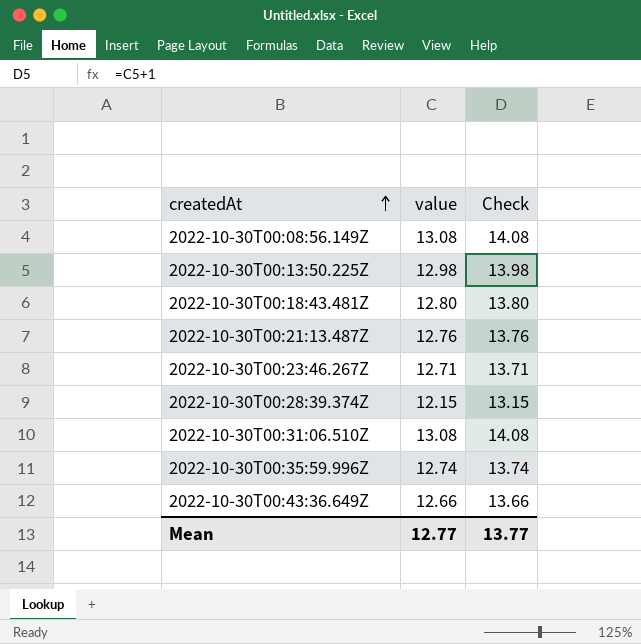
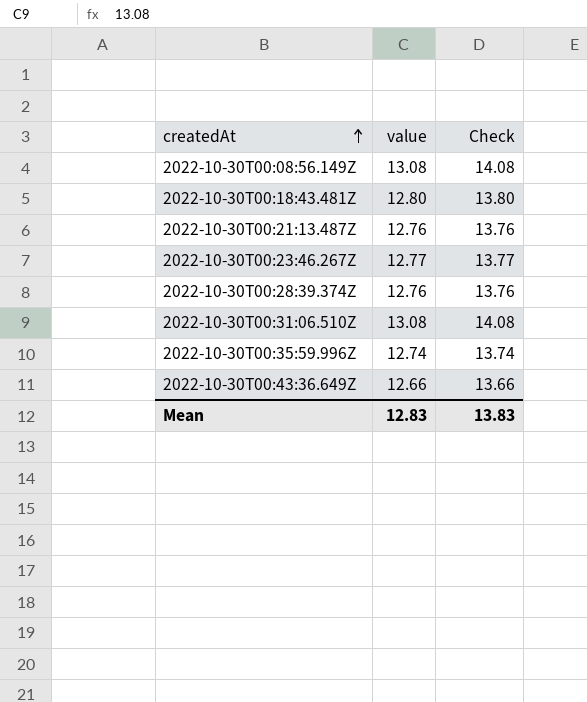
row 2022-10-30T00:13:50.225Z: 12.98 | 13.98 -> none
2022-10-30T00:23:46.267Z | value: 12.71 -> 12.77
2022-10-30T00:23:46.267Z | Check: 13.71 -> 13.77
2022-10-30T00:28:39.374Z | value: 12.15 -> 12.76
2022-10-30T00:28:39.374Z | Check: 13.15 -> 13.76
Mean | value: 12.77 -> 12.83
Mean | Check: 13.77 -> 13.83

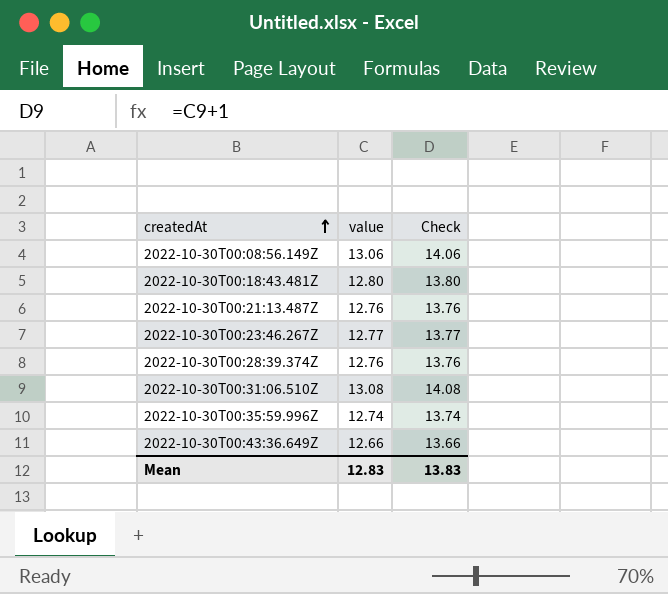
2022-10-30T00:08:56.149Z | value: 13.08 -> 13.06
2022-10-30T00:08:56.149Z | Check: 14.08 -> 14.06

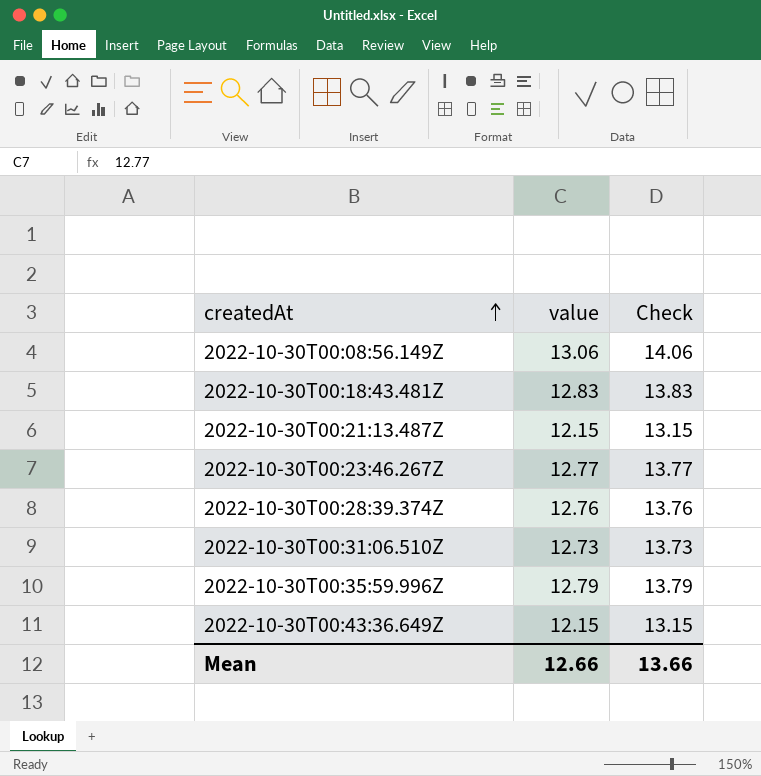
2022-10-30T00:18:43.481Z | value: 12.80 -> 12.83
2022-10-30T00:18:43.481Z | Check: 13.80 -> 13.83
2022-10-30T00:21:13.487Z | value: 12.76 -> 12.15
2022-10-30T00:21:13.487Z | Check: 13.76 -> 13.15
2022-10-30T00:31:06.510Z | value: 13.08 -> 12.73
2022-10-30T00:31:06.510Z | Check: 14.08 -> 13.73
2022-10-30T00:35:59.996Z | value: 12.74 -> 12.79
2022-10-30T00:35:59.996Z | Check: 13.74 -> 13.79
2022-10-30T00:43:36.649Z | value: 12.66 -> 12.15
2022-10-30T00:43:36.649Z | Check: 13.66 -> 13.15
Mean | value: 12.83 -> 12.66
Mean | Check: 13.83 -> 13.66

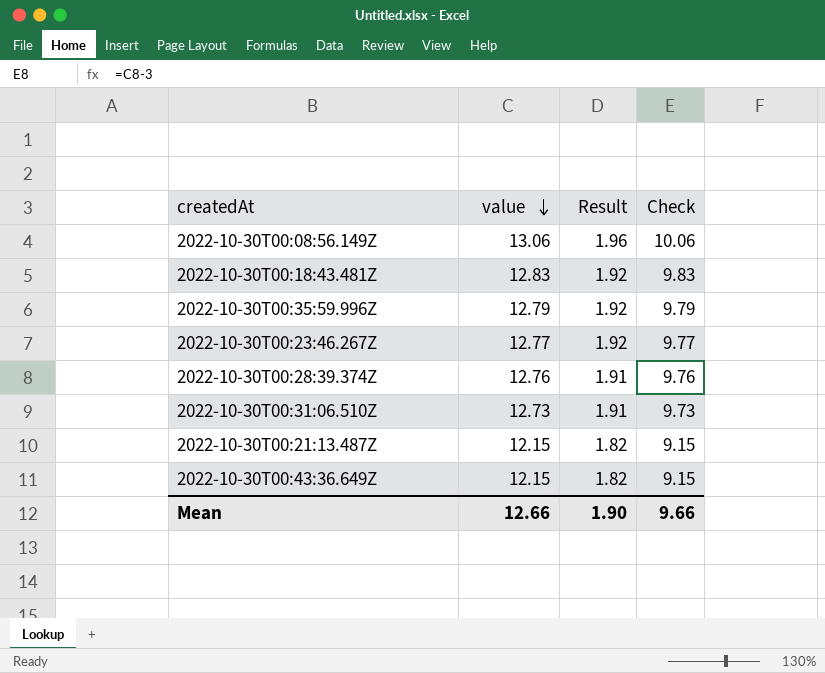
row order: createdAt ascending -> value descending
column Result | formula: none -> [value] * 0.15
column Check | formula: [value] + 1 -> [value] - 3
Mean | Check: 13.66 -> 9.66

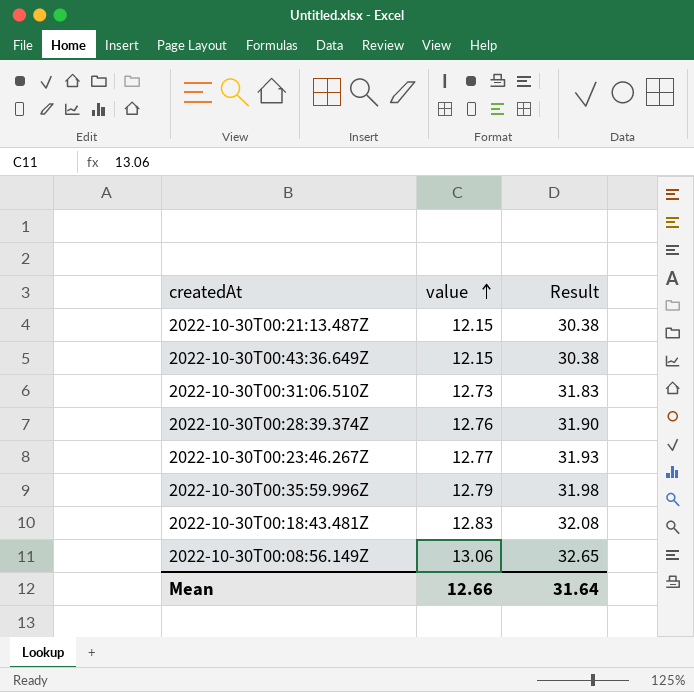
row order: value descending -> value ascending
column Check | formula: [value] - 3 -> none
column Result | formula: [value] * 0.15 -> [value] * 2.5
Mean | Result: 1.90 -> 31.64

